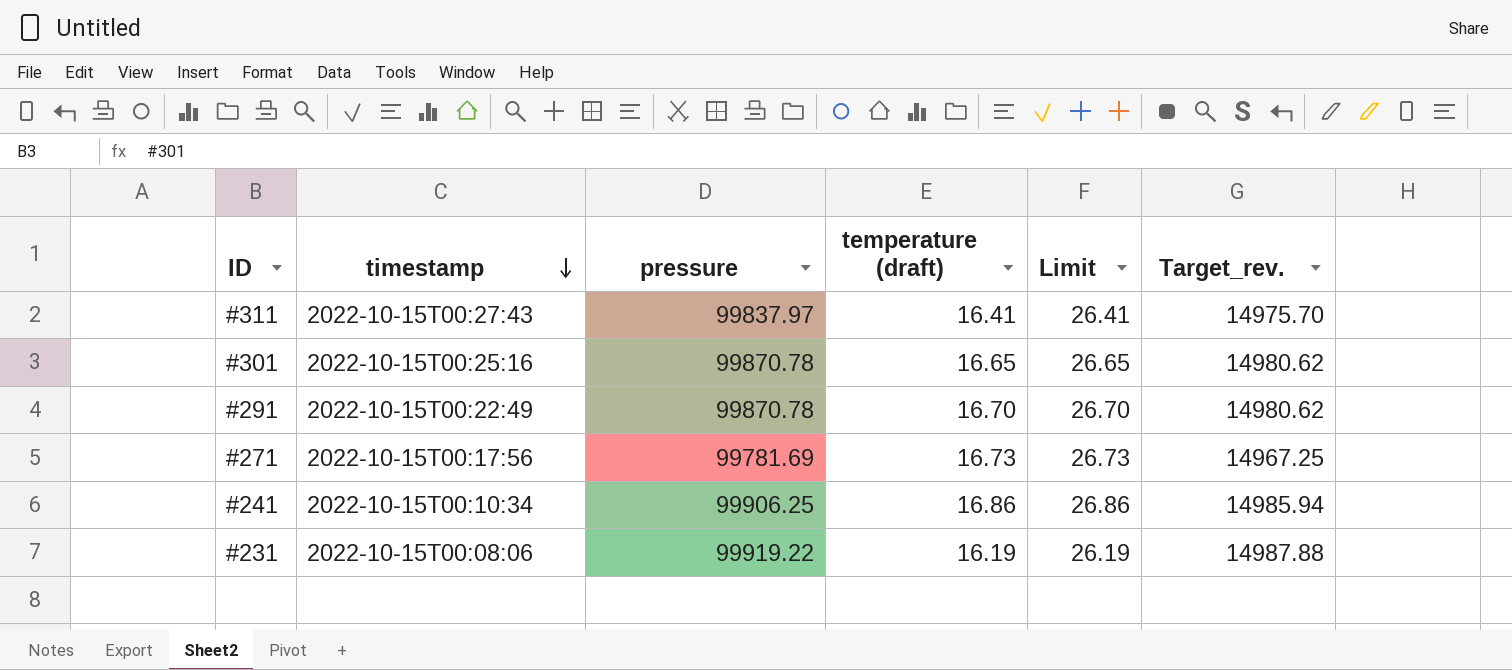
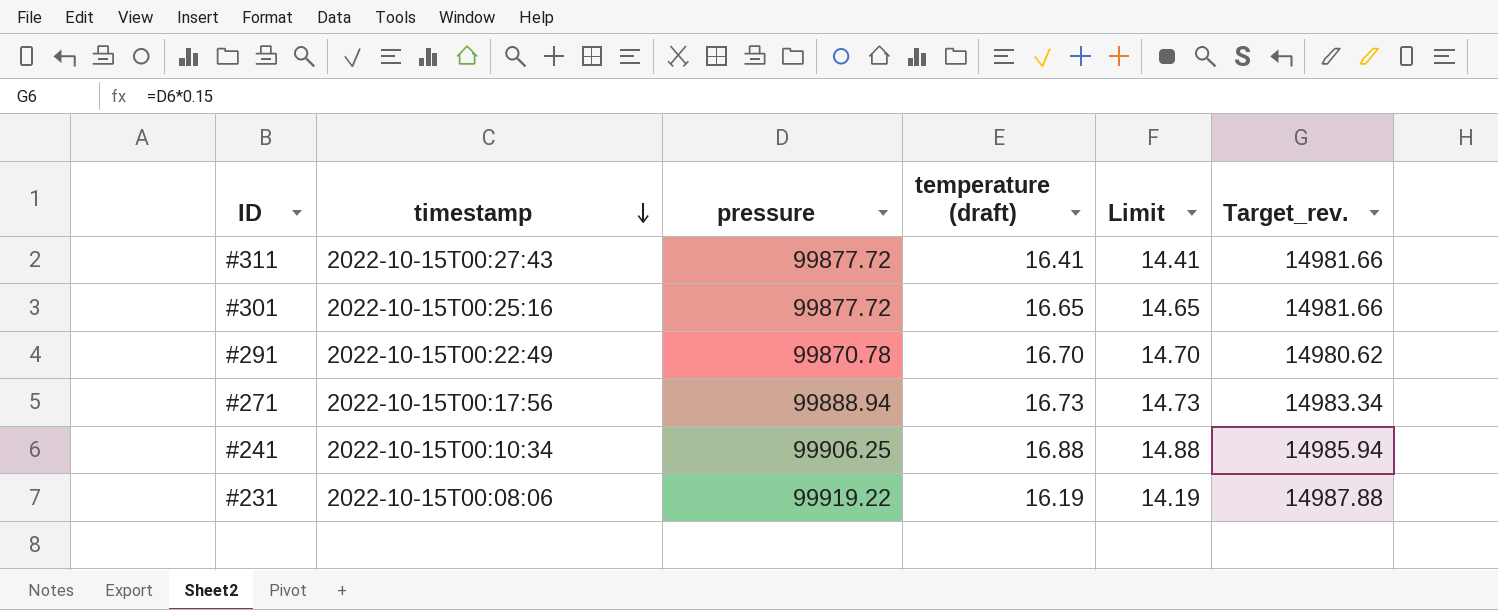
column Limit | formula: [temperature (draft)] + 10 -> [temperature (draft)] - 2
#311 | pressure: 99837.97 -> 99877.72
#311 | Target_rev.: 14975.70 -> 14981.66
#301 | pressure: 99870.78 -> 99877.72
#301 | Target_rev.: 14980.62 -> 14981.66
#271 | pressure: 99781.69 -> 99888.94
#271 | Target_rev.: 14967.25 -> 14983.34
#241 | temperature (draft): 16.86 -> 16.88

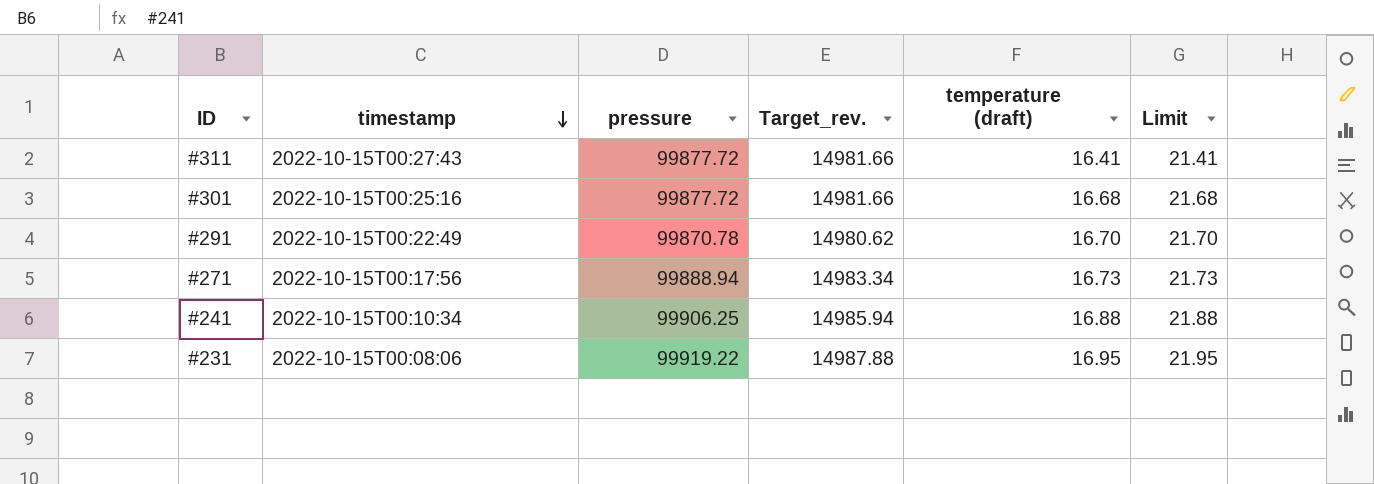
column Target_rev. | position: 6 -> 4
column Limit | formula: [temperature (draft)] - 2 -> [temperature (draft)] + 5
#301 | temperature (draft): 16.65 -> 16.68
#231 | temperature (draft): 16.19 -> 16.95

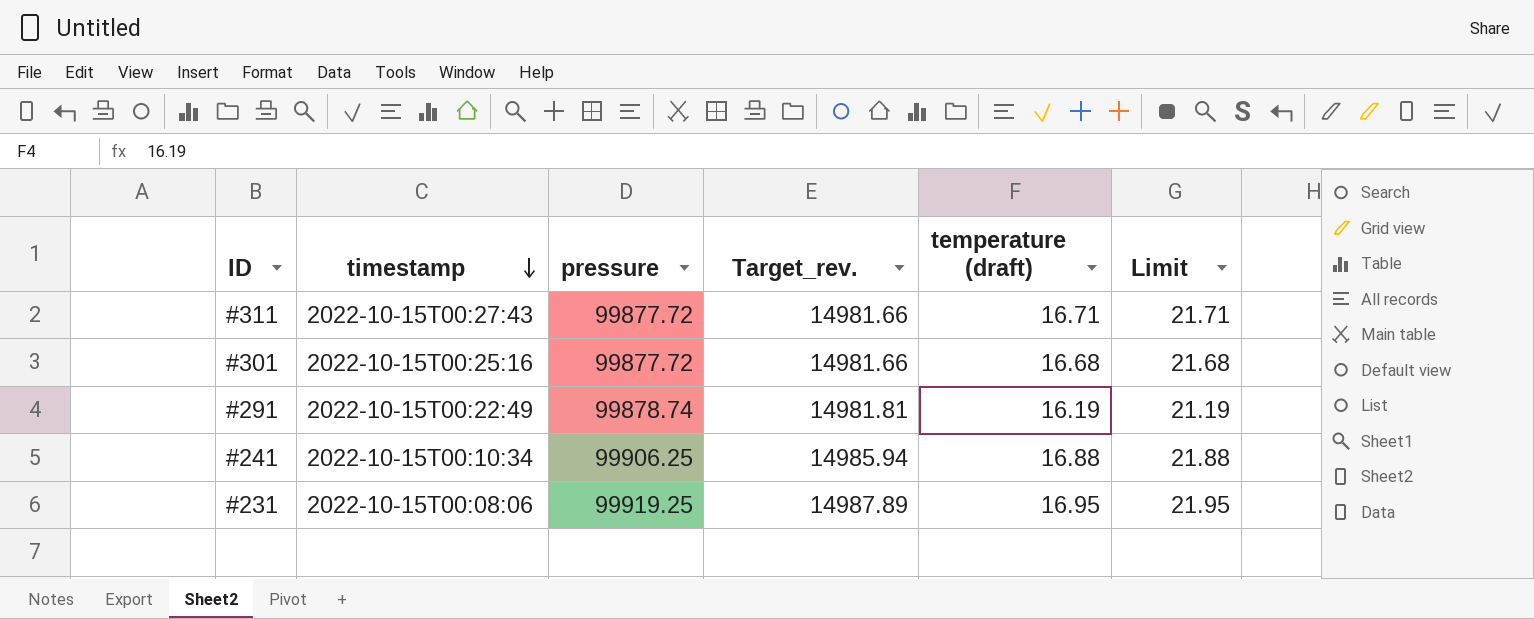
row #271: 2022-10-15T00:17:56 | 99888.94 | 14983.34 | 16.73 | 21.73 -> none
#311 | temperature (draft): 16.41 -> 16.71
#311 | Limit: 21.41 -> 21.71
#291 | pressure: 99870.78 -> 99878.74
#291 | Target_rev.: 14980.62 -> 14981.81
#291 | temperature (draft): 16.70 -> 16.19
#291 | Limit: 21.70 -> 21.19
#231 | pressure: 99919.22 -> 99919.25
#231 | Target_rev.: 14987.88 -> 14987.89

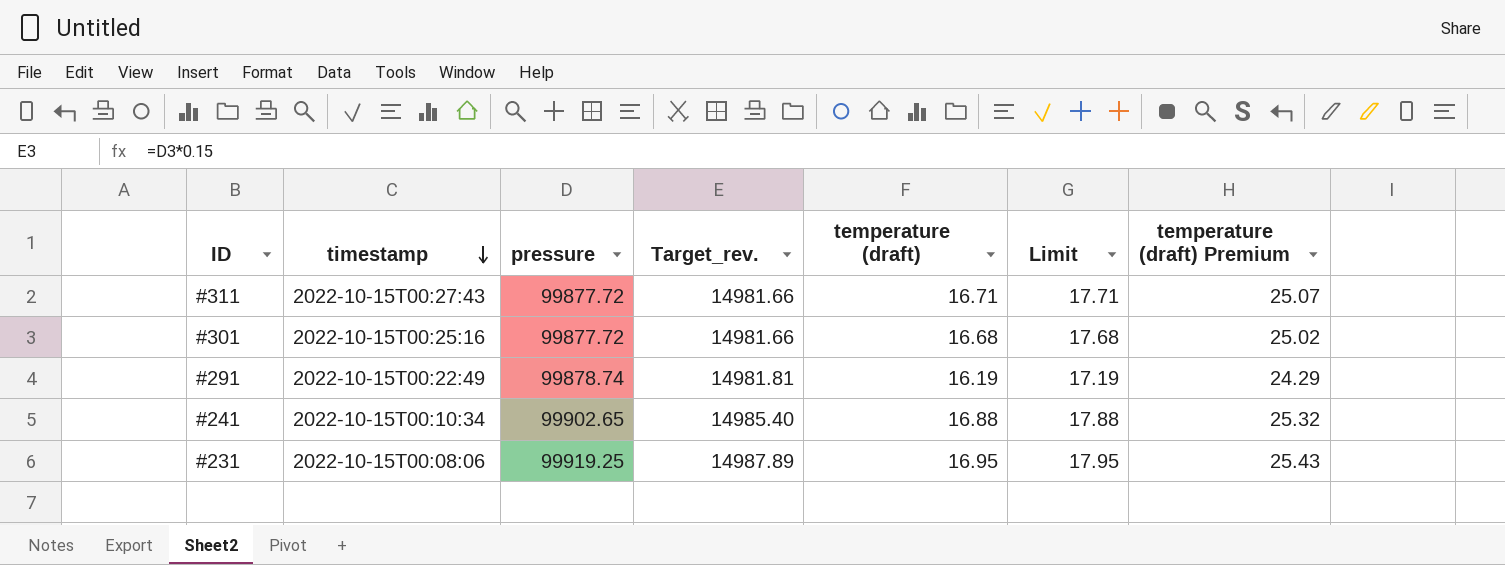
column Limit | formula: [temperature (draft)] + 5 -> [temperature (draft)] + 1
column temperature (draft) Premium | formula: none -> [temperature (draft)] * 1.5
#241 | pressure: 99906.25 -> 99902.65
#241 | Target_rev.: 14985.94 -> 14985.40

